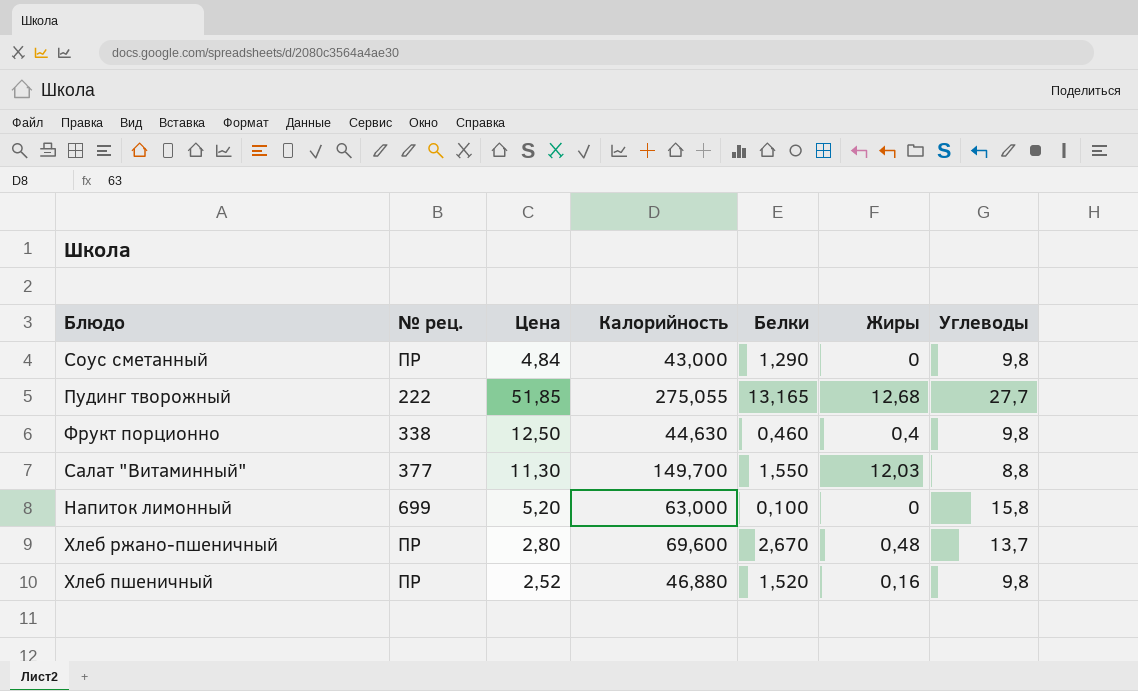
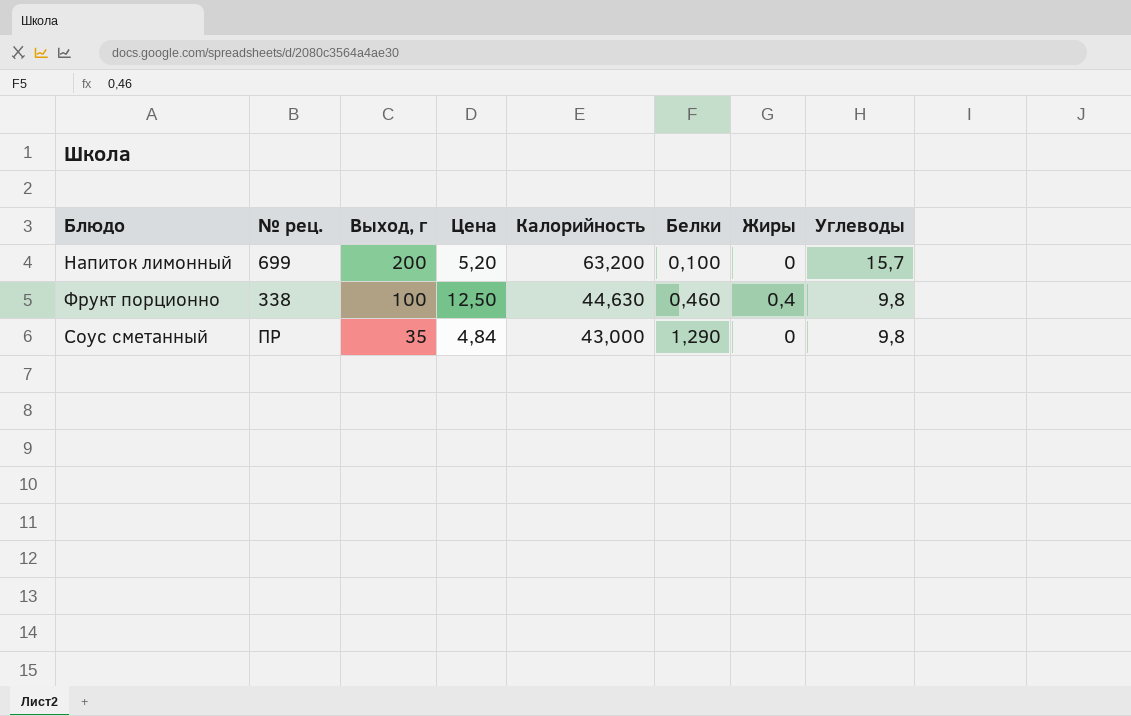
row order: none -> Выход, г descending
column Выход, г | position: none -> 3
row Пудинг творожный: 222 | 51,85 | 275,055 | 13,165 | 12,68 | 27,7 -> none
row Салат "Витаминный": 377 | 11,30 | 149,700 | 1,550 | 12,03 | 8,8 -> none
row Хлеб ржано-пшеничный: ПР | 2,80 | 69,600 | 2,670 | 0,48 | 13,7 -> none
row Хлеб пшеничный: ПР | 2,52 | 46,880 | 1,520 | 0,16 | 9,8 -> none
Напиток лимонный | Калорийность: 63,000 -> 63,200
Напиток лимонный | Углеводы: 15,8 -> 15,7

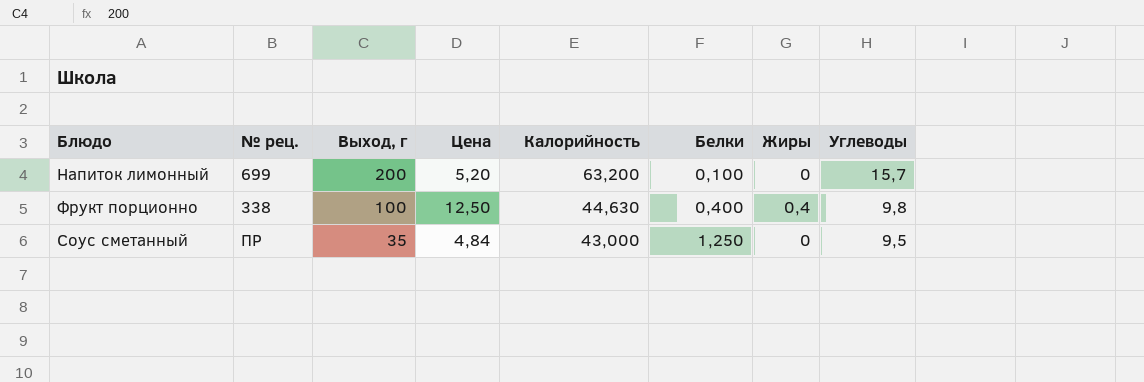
Фрукт порционно | Белки: 0,460 -> 0,400
Соус сметанный | Белки: 1,290 -> 1,250
Соус сметанный | Углеводы: 9,8 -> 9,5

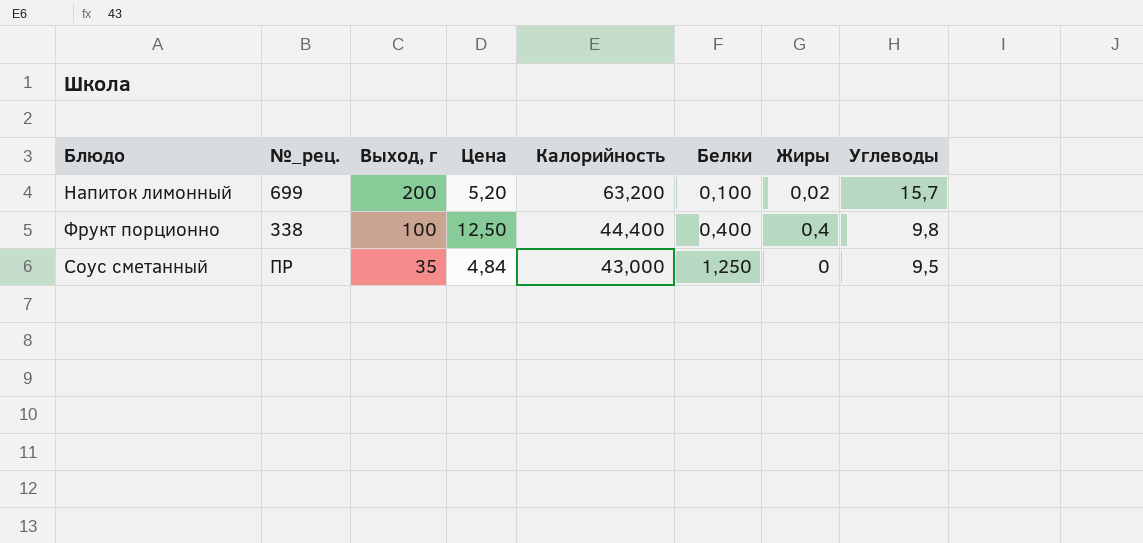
column name: № рец. -> №_рец.
Напиток лимонный | Жиры: 0 -> 0,02
Фрукт порционно | Калорийность: 44,630 -> 44,400

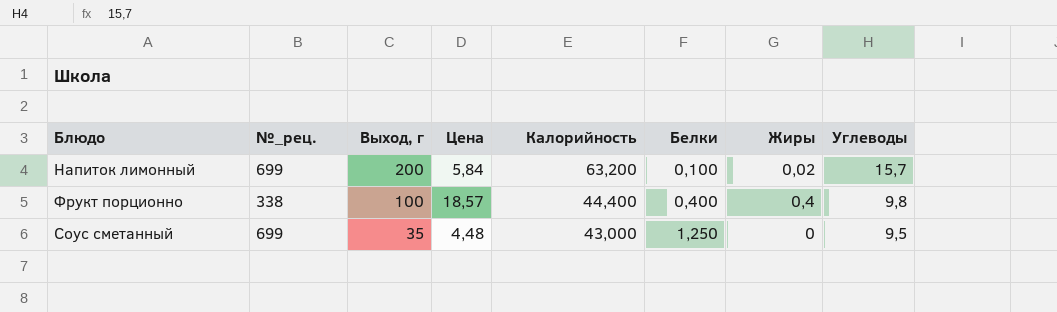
Напиток лимонный | Цена: 5,20 -> 5,84
Фрукт порционно | Цена: 12,50 -> 18,57
Соус сметанный | №_рец.: ПР -> 699
Соус сметанный | Цена: 4,84 -> 4,48

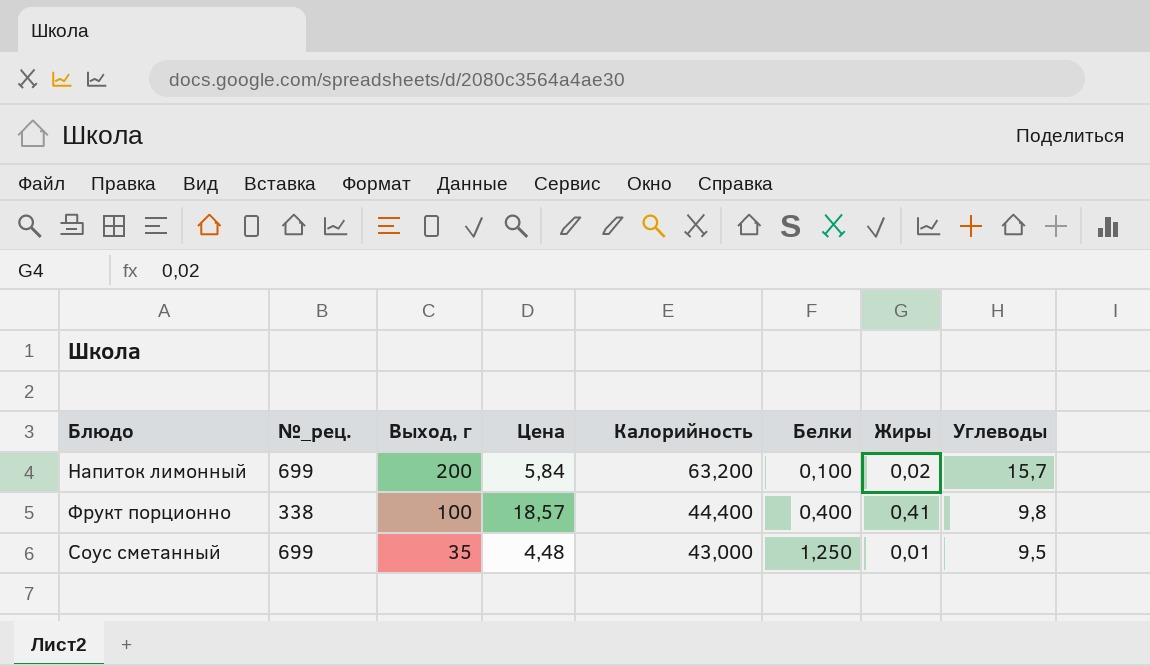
Фрукт порционно | Жиры: 0,4 -> 0,41
Соус сметанный | Жиры: 0 -> 0,01

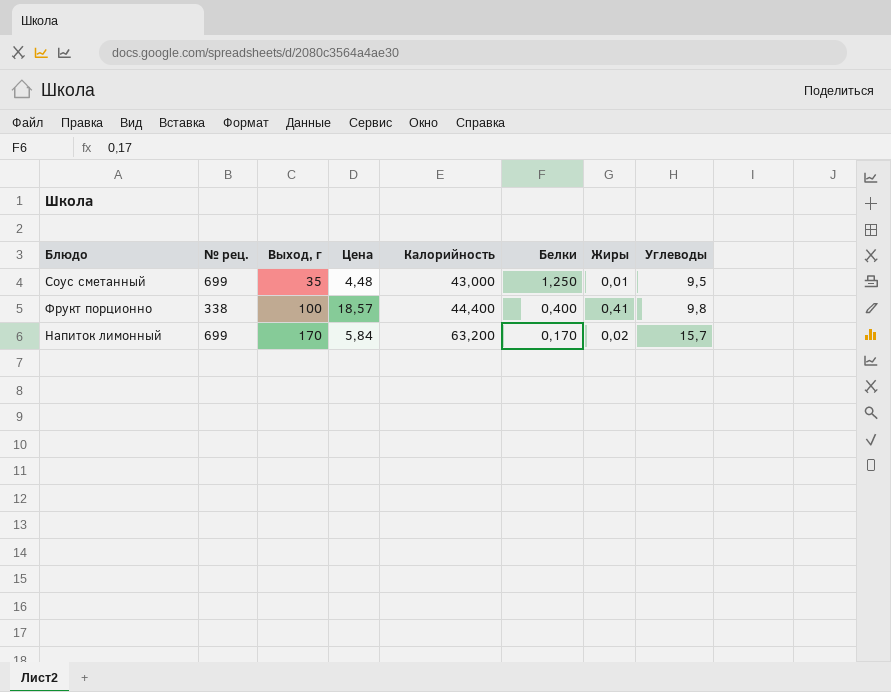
row order: Выход, г descending -> Выход, г ascending
column name: №_рец. -> № рец.
Напиток лимонный | Выход, г: 200 -> 170
Напиток лимонный | Белки: 0,100 -> 0,170

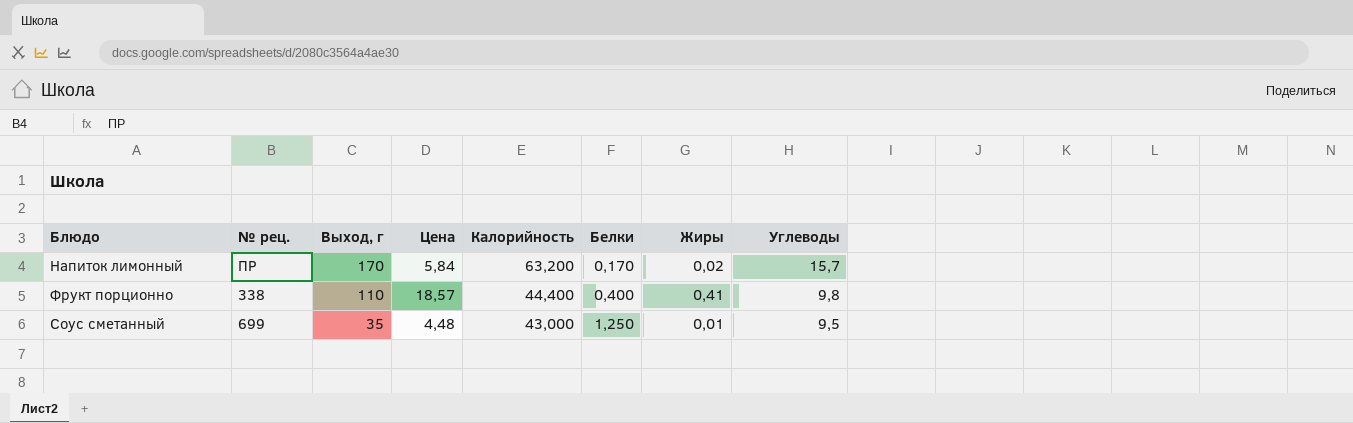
row order: Выход, г ascending -> Выход, г descending
Напиток лимонный | № рец.: 699 -> ПР
Фрукт порционно | Выход, г: 100 -> 110

